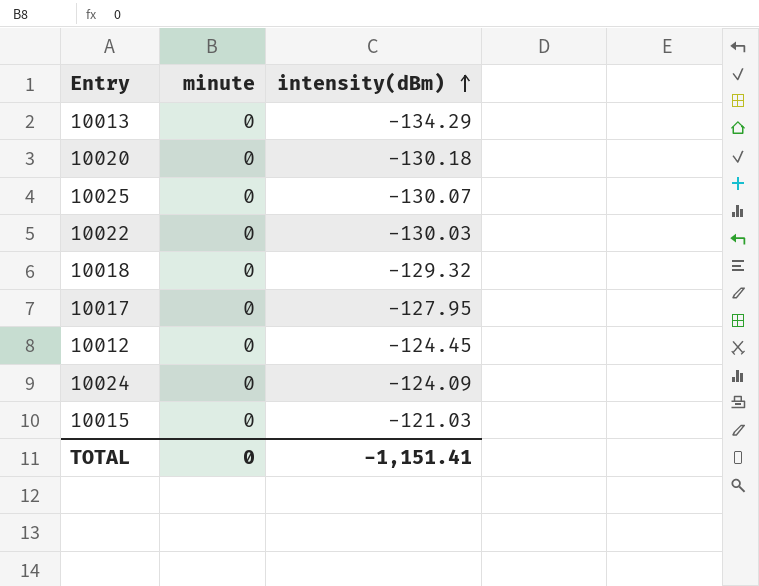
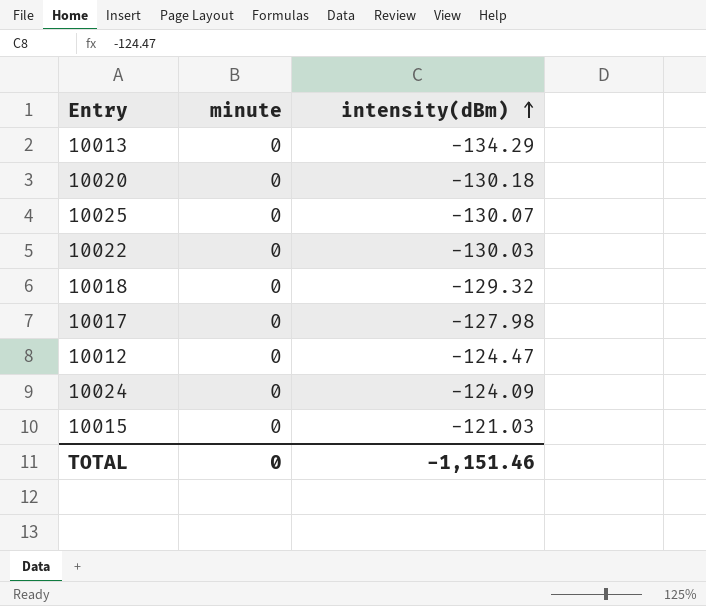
10017 | intensity(dBm): -127.95 -> -127.98
10012 | intensity(dBm): -124.45 -> -124.47
TOTAL | intensity(dBm): -1,151.41 -> -1,151.46

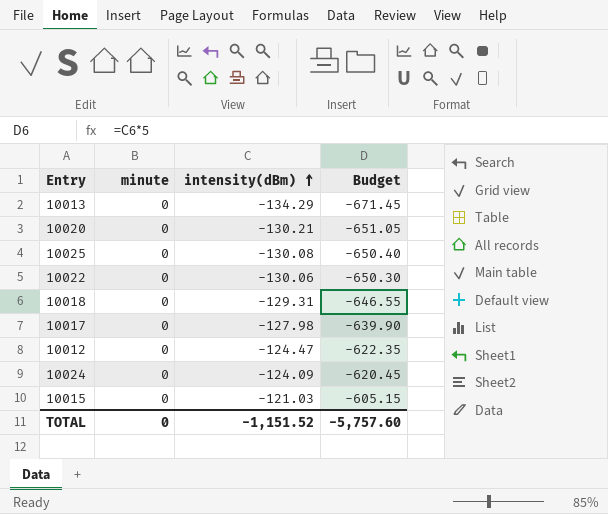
column Budget | formula: none -> [intensity(dBm)] * 5
10020 | intensity(dBm): -130.18 -> -130.21
10025 | intensity(dBm): -130.07 -> -130.08
10022 | intensity(dBm): -130.03 -> -130.06
10018 | intensity(dBm): -129.32 -> -129.31
TOTAL | intensity(dBm): -1,151.46 -> -1,151.52

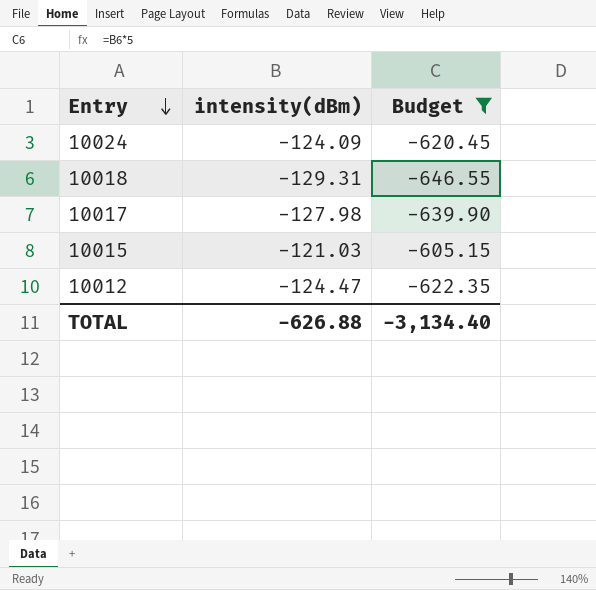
filter: none -> Budget >= -646.55
row order: intensity(dBm) ascending -> Entry descending
column minute | position: 2 -> none
TOTAL | intensity(dBm): -1,151.52 -> -626.88
TOTAL | Budget: -5,757.60 -> -3,134.40

